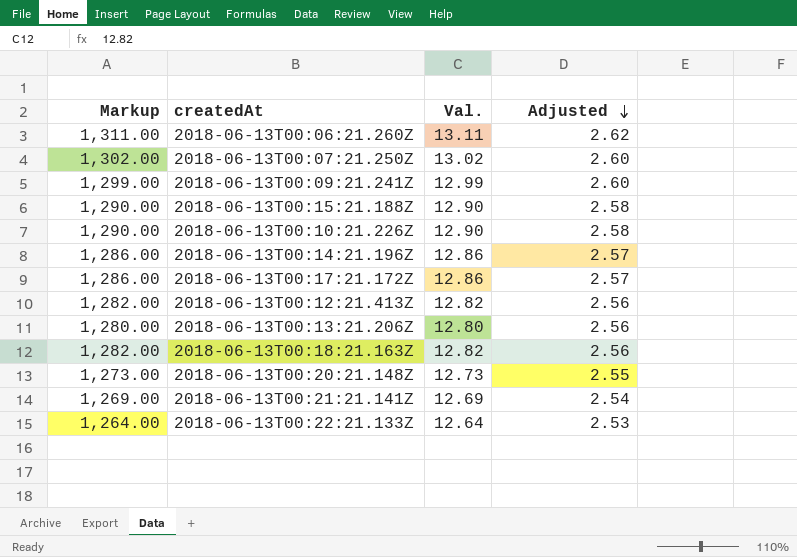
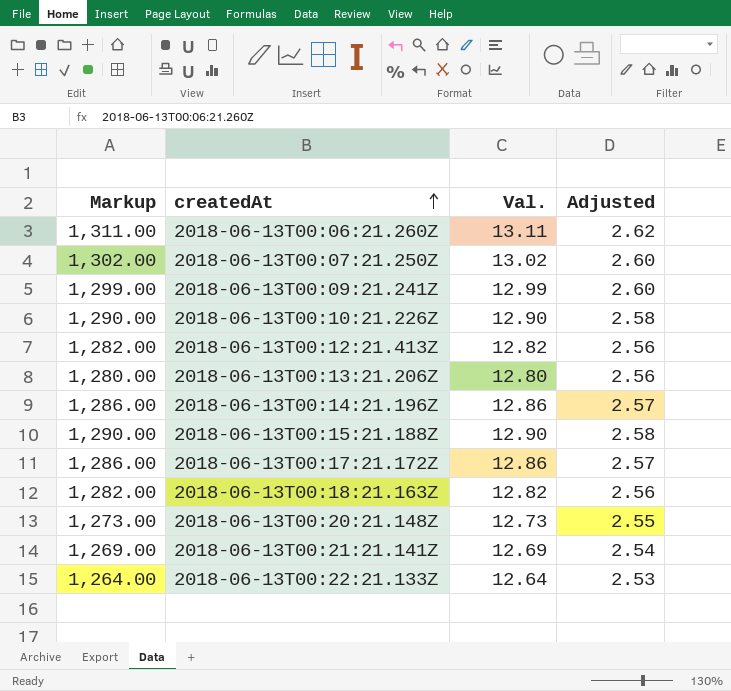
row order: Adjusted descending -> createdAt ascending

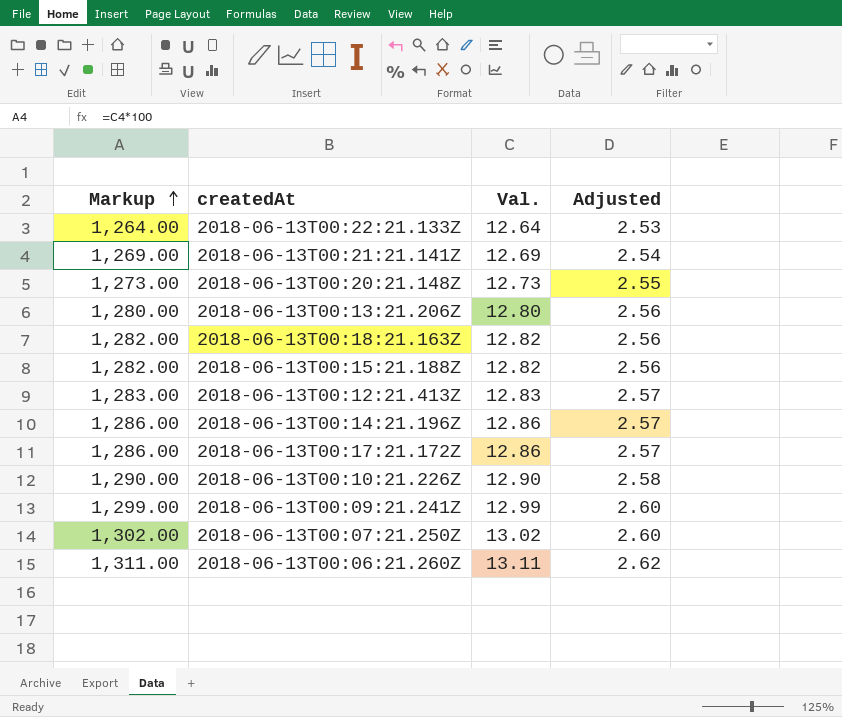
row order: createdAt ascending -> Markup ascending
2018-06-13T00:15:21.188Z | Markup: 1,290.00 -> 1,282.00
2018-06-13T00:15:21.188Z | Val.: 12.90 -> 12.82
2018-06-13T00:15:21.188Z | Adjusted: 2.58 -> 2.56
2018-06-13T00:12:21.413Z | Markup: 1,282.00 -> 1,283.00
2018-06-13T00:12:21.413Z | Val.: 12.82 -> 12.83
2018-06-13T00:12:21.413Z | Adjusted: 2.56 -> 2.57

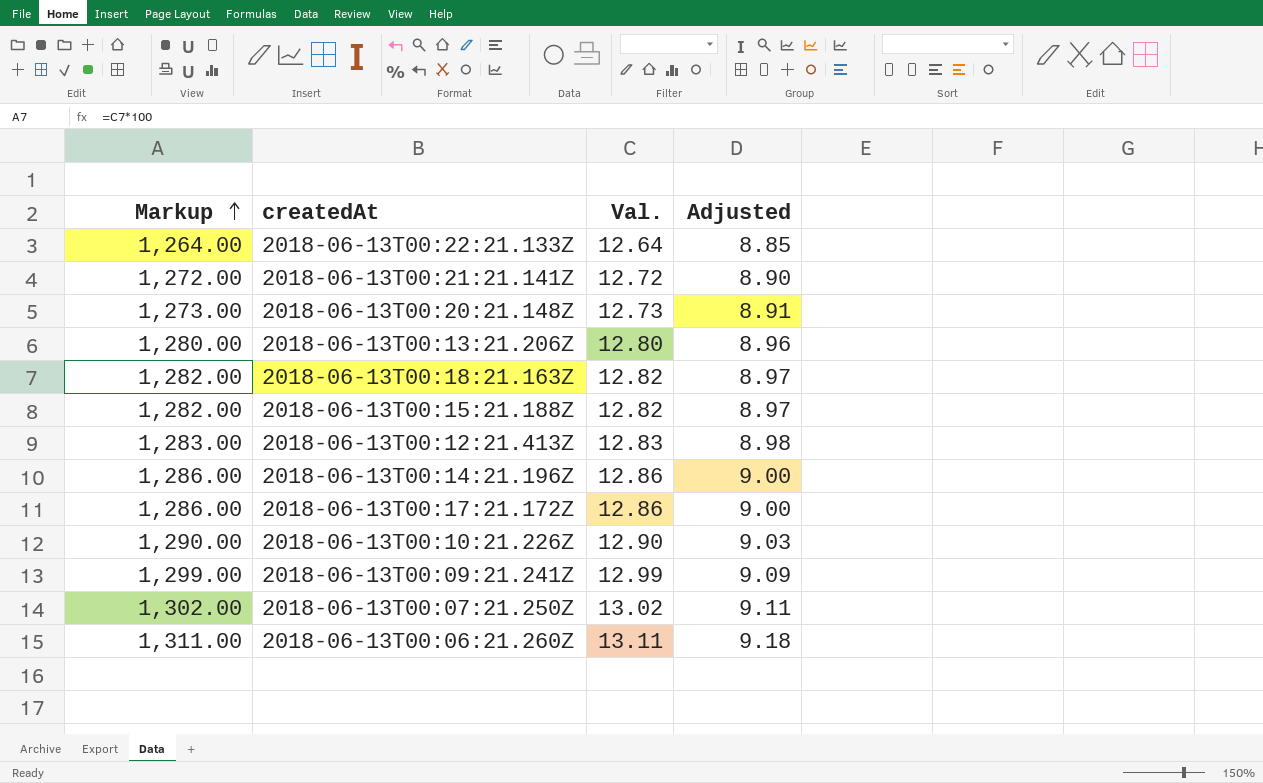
column Adjusted | formula: [Val.] * 0.2 -> [Val.] * 0.7
2018-06-13T00:21:21.141Z | Markup: 1,269.00 -> 1,272.00
2018-06-13T00:21:21.141Z | Val.: 12.69 -> 12.72

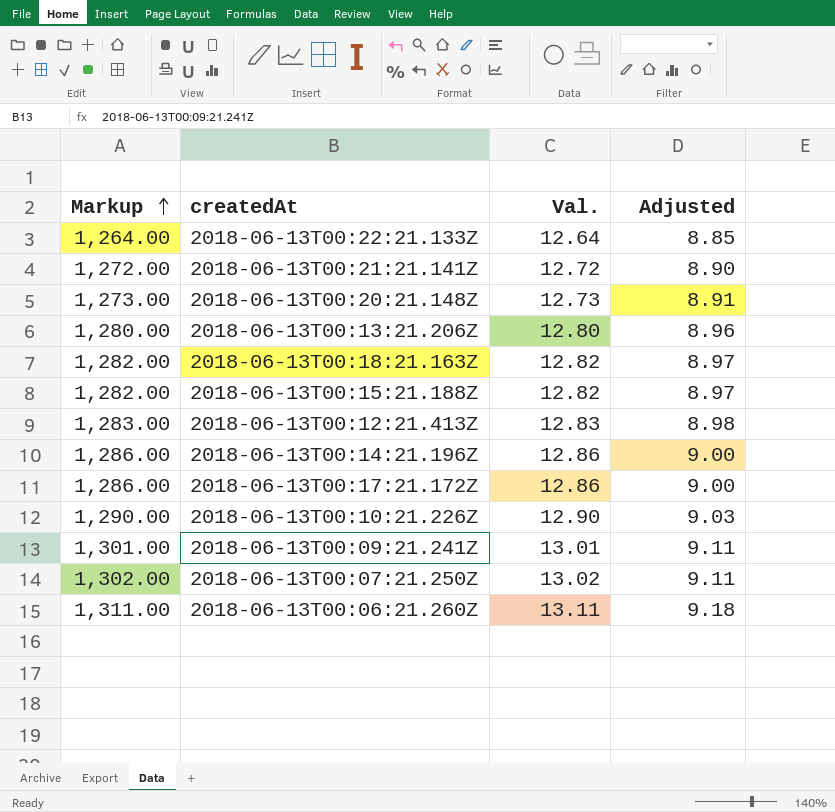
2018-06-13T00:09:21.241Z | Markup: 1,299.00 -> 1,301.00
2018-06-13T00:09:21.241Z | Val.: 12.99 -> 13.01
2018-06-13T00:09:21.241Z | Adjusted: 9.09 -> 9.11

